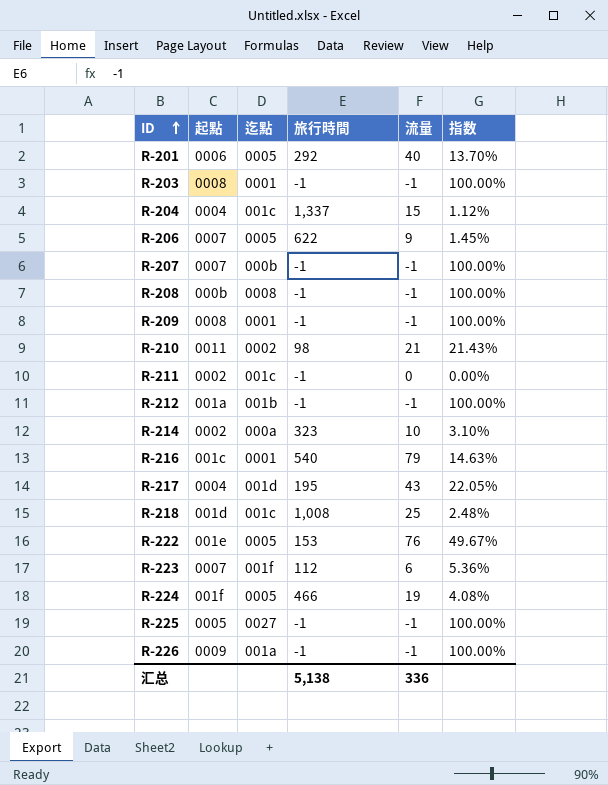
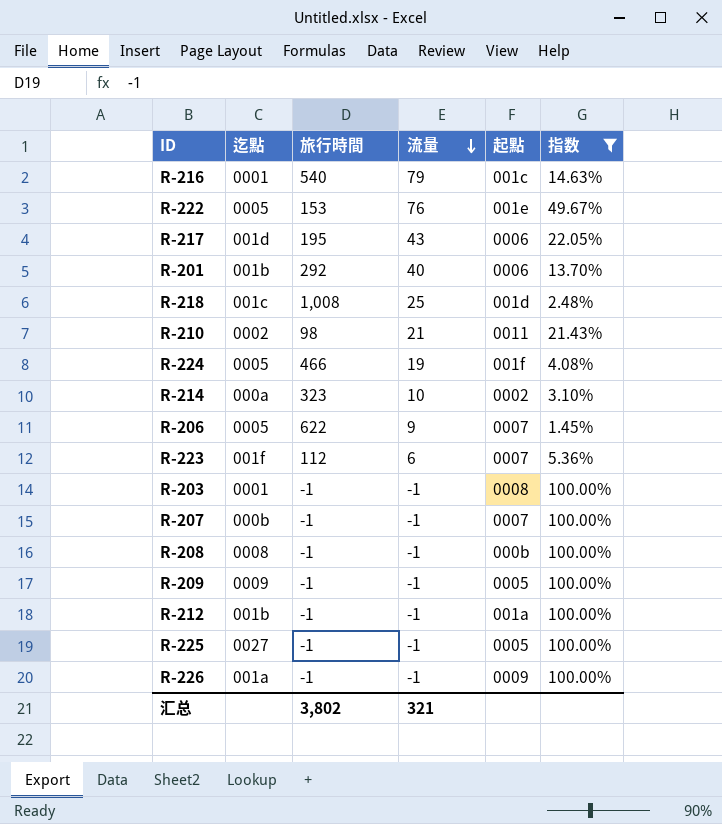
filter: none -> 指数 >= 1.45%
row order: ID ascending -> 流量 descending
column 起點 | position: 2 -> 5
R-217 | 起點: 0004 -> 0006
R-201 | 迄點: 0005 -> 001b
R-209 | 迄點: 0001 -> 0009
R-209 | 起點: 0008 -> 0005
汇总 | 旅行時間: 5,138 -> 3,802
汇总 | 流量: 336 -> 321

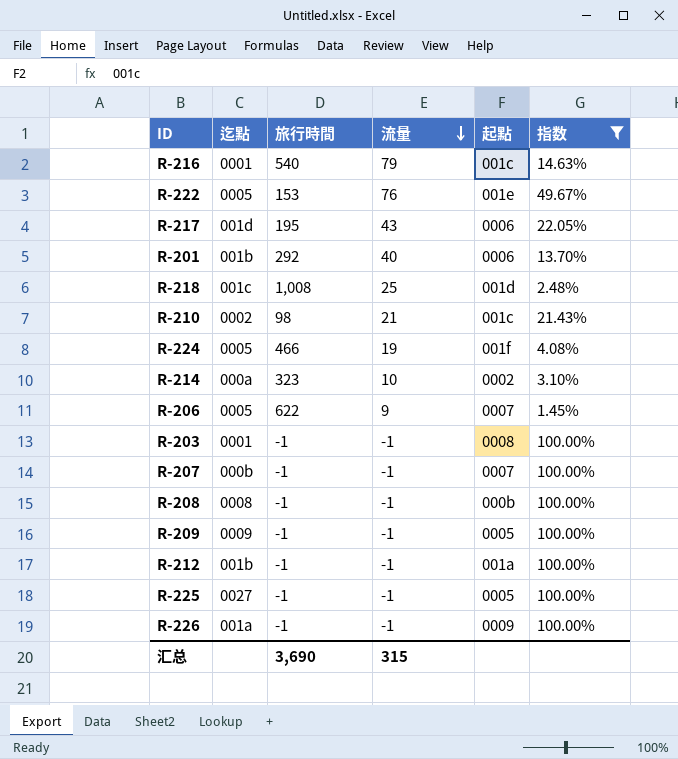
row R-223: 001f | 112 | 6 | 0007 | 5.36% -> none
R-210 | 起點: 0011 -> 001c
汇总 | 旅行時間: 3,802 -> 3,690
汇总 | 流量: 321 -> 315

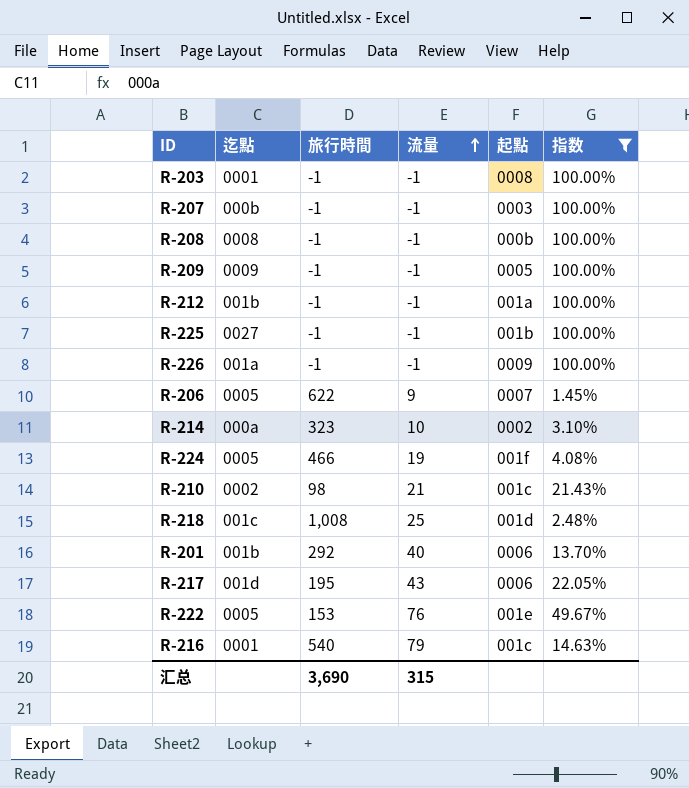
row order: 流量 descending -> 流量 ascending
R-207 | 起點: 0007 -> 0003
R-225 | 起點: 0005 -> 001b

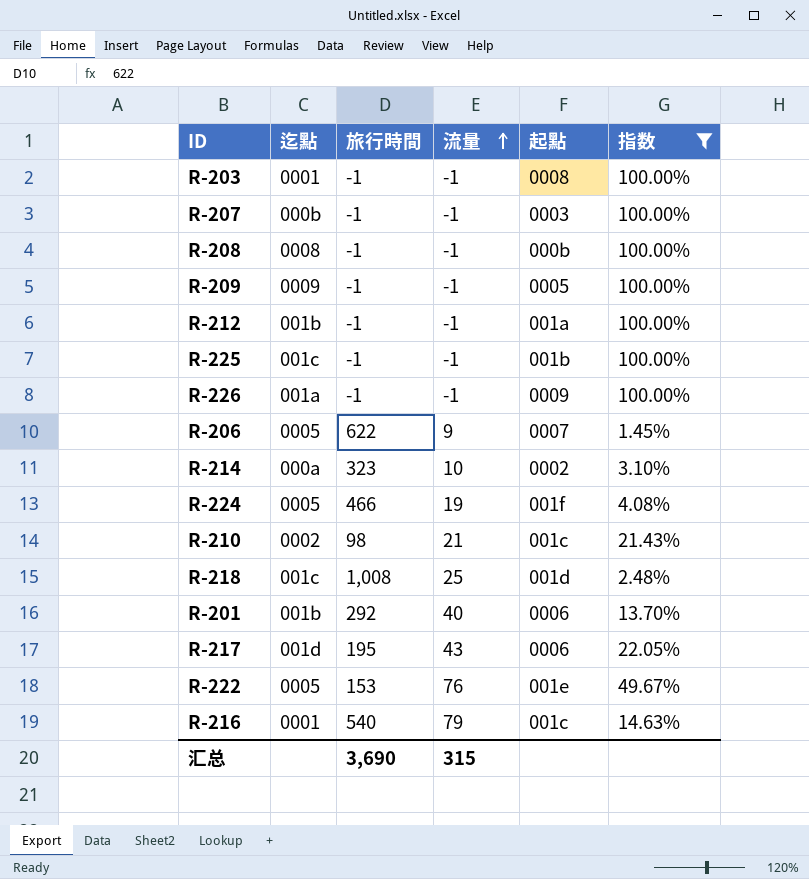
R-225 | 迄點: 0027 -> 001c

